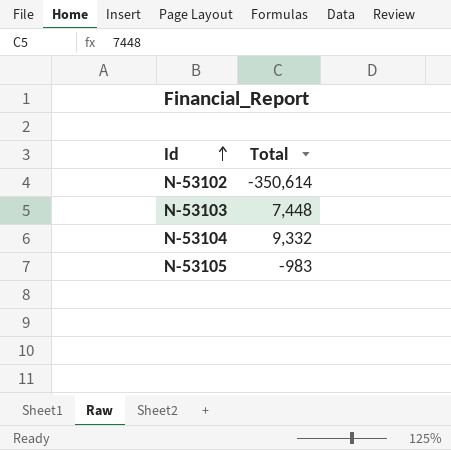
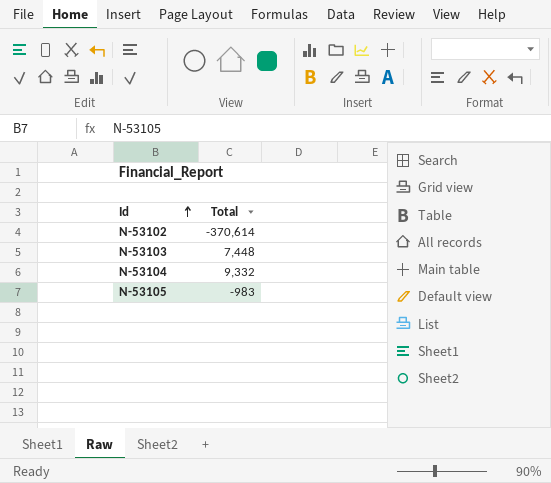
N-53102 | Total: -350,614 -> -370,614

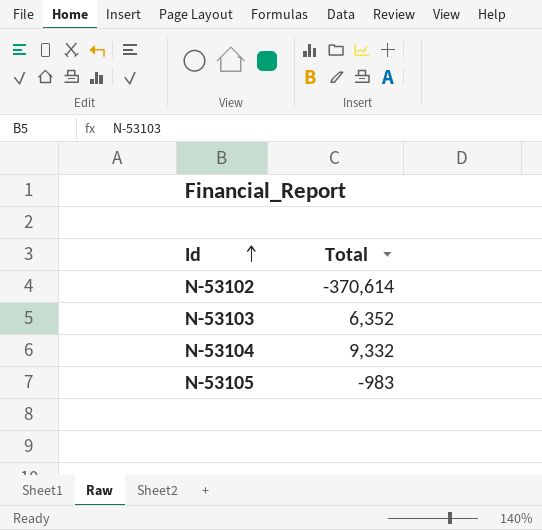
N-53103 | Total: 7,448 -> 6,352

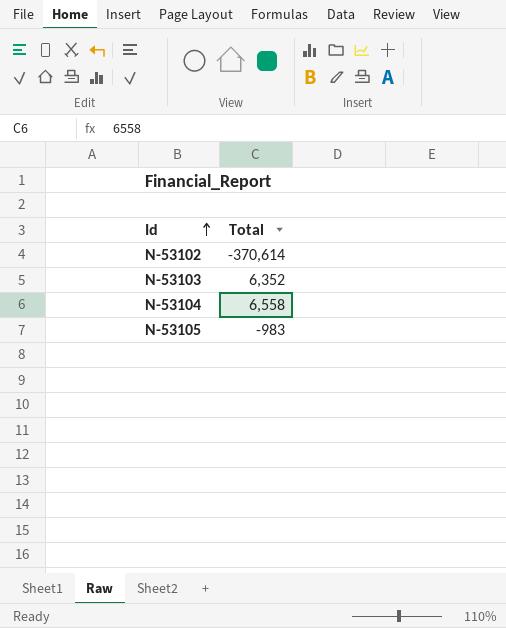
N-53104 | Total: 9,332 -> 6,558

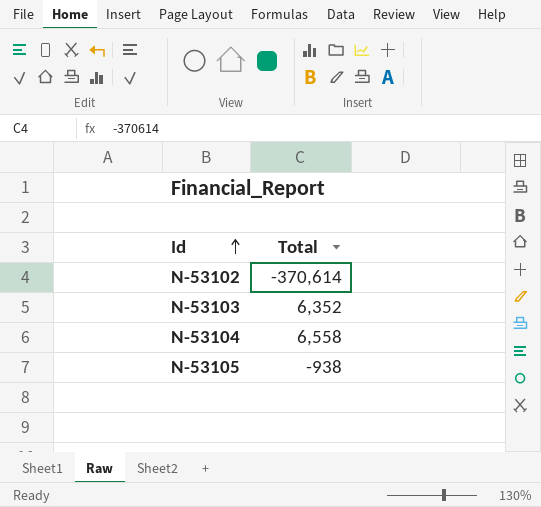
N-53105 | Total: -983 -> -938

